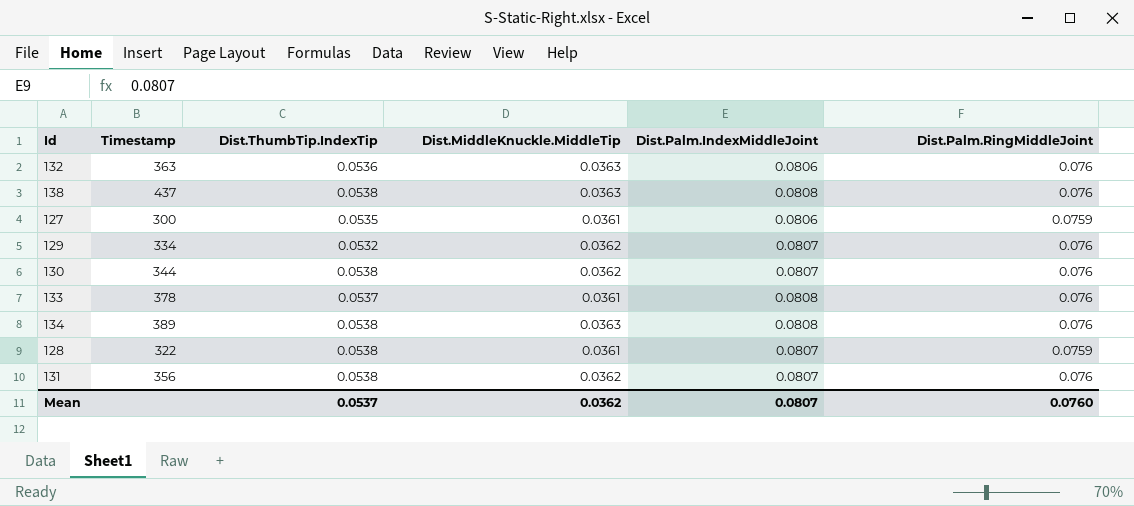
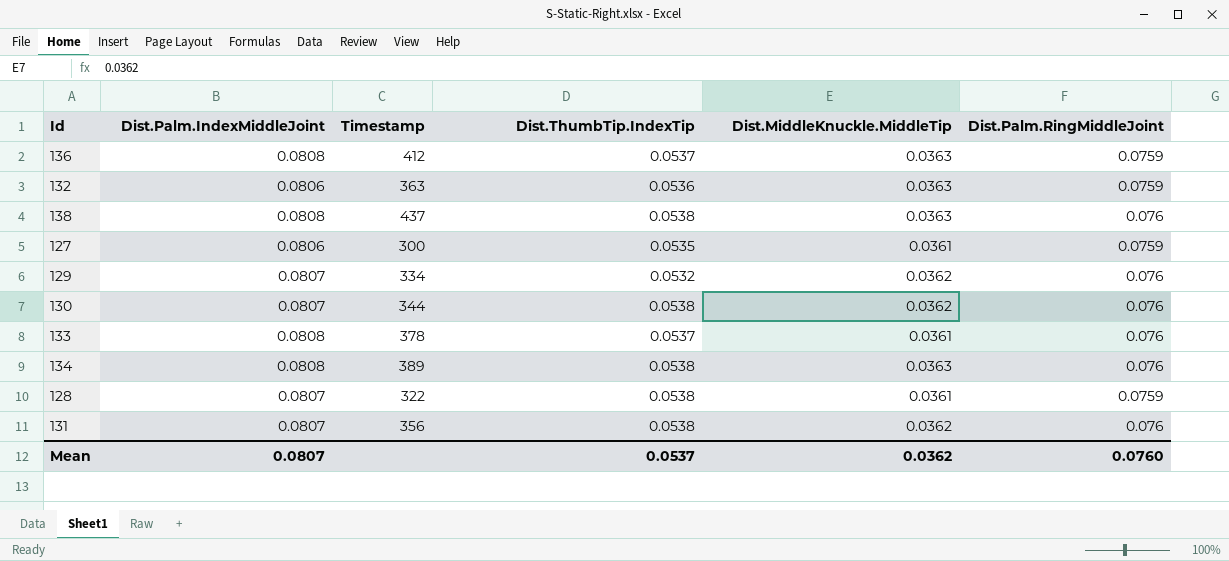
column Dist.Palm.IndexMiddleJoint | position: 5 -> 2
row 136: none -> 0.0808 | 412 | 0.0537 | 0.0363 | 0.0759
132 | Dist.Palm.RingMiddleJoint: 0.076 -> 0.0759

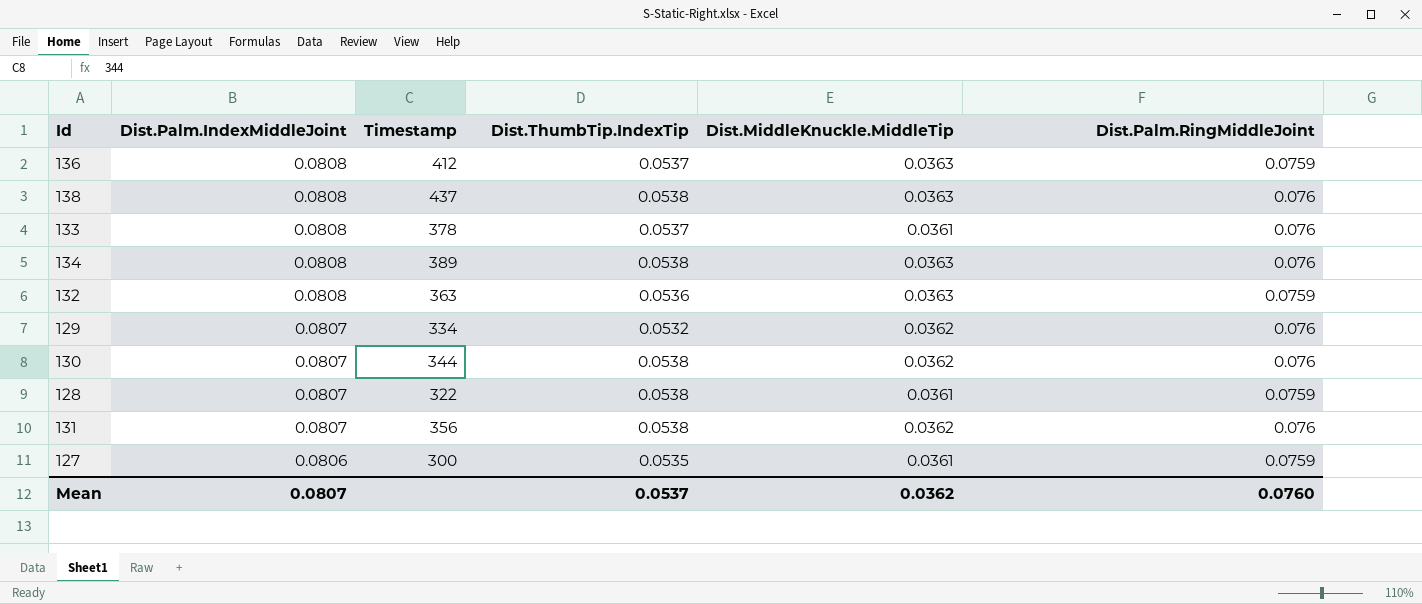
row order: none -> Dist.Palm.IndexMiddleJoint descending
132 | Dist.Palm.IndexMiddleJoint: 0.0806 -> 0.0808

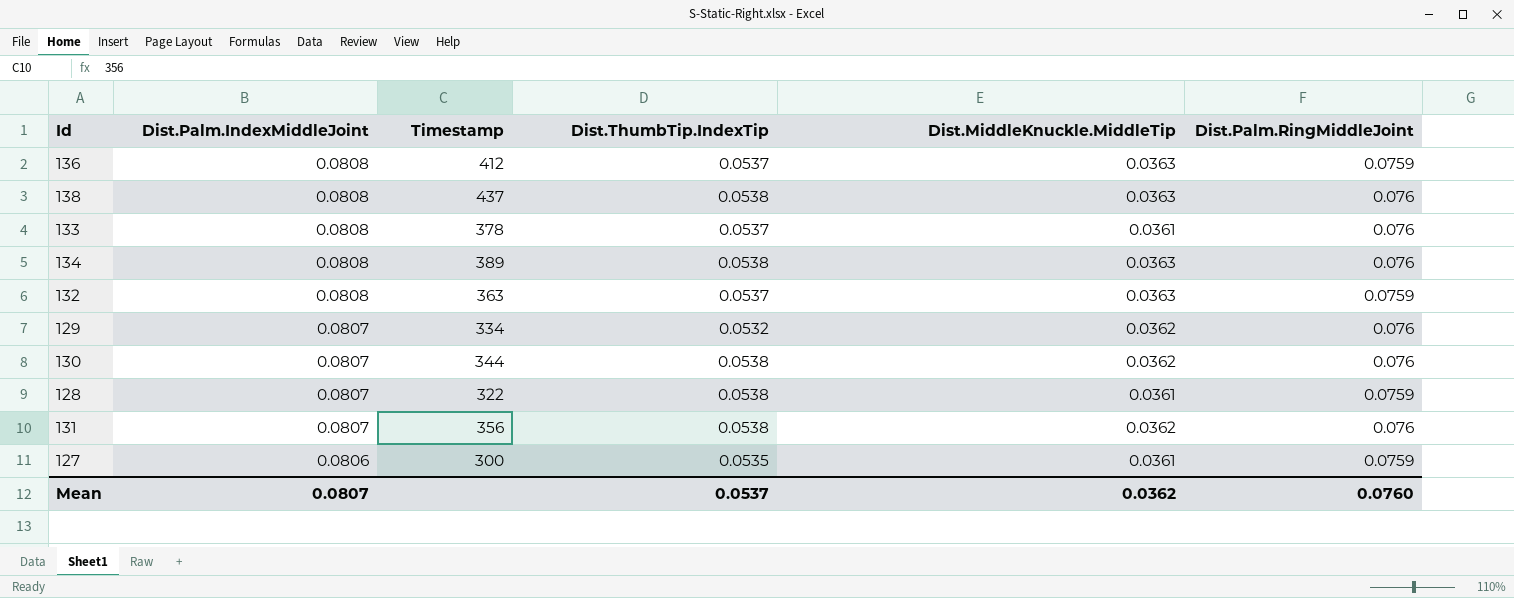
132 | Dist.ThumbTip.IndexTip: 0.0536 -> 0.0537

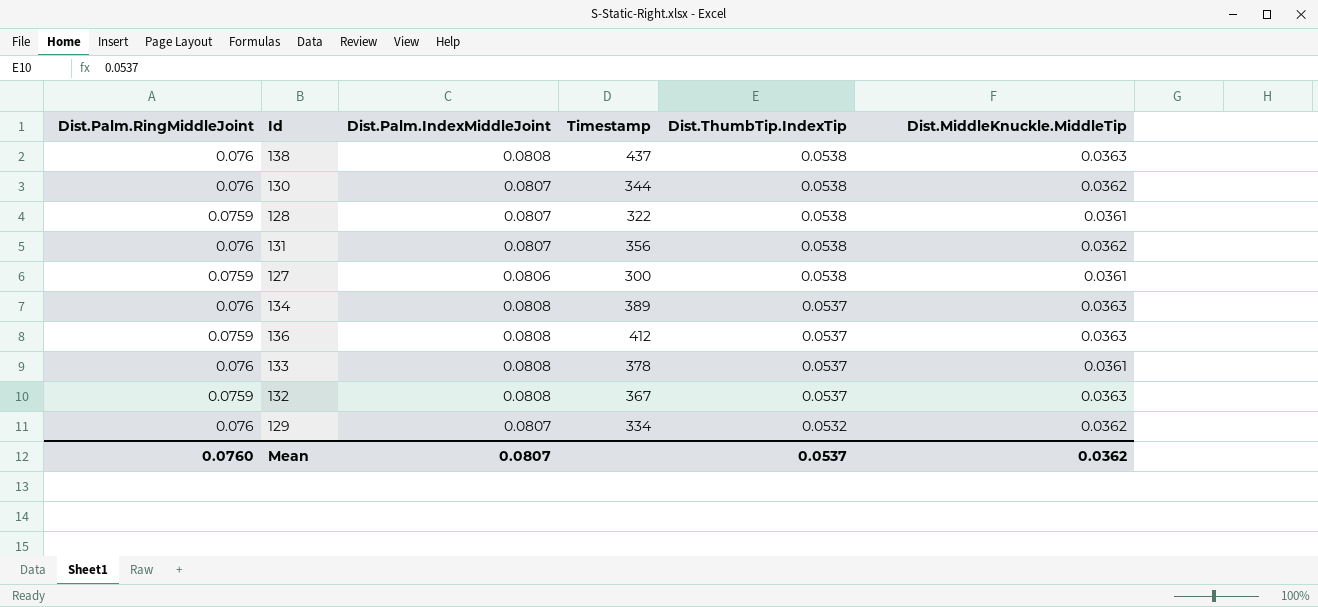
row order: Dist.Palm.IndexMiddleJoint descending -> Dist.ThumbTip.IndexTip descending
column Dist.Palm.RingMiddleJoint | position: 6 -> 1
127 | Dist.ThumbTip.IndexTip: 0.0535 -> 0.0538
134 | Dist.ThumbTip.IndexTip: 0.0538 -> 0.0537
132 | Timestamp: 363 -> 367

